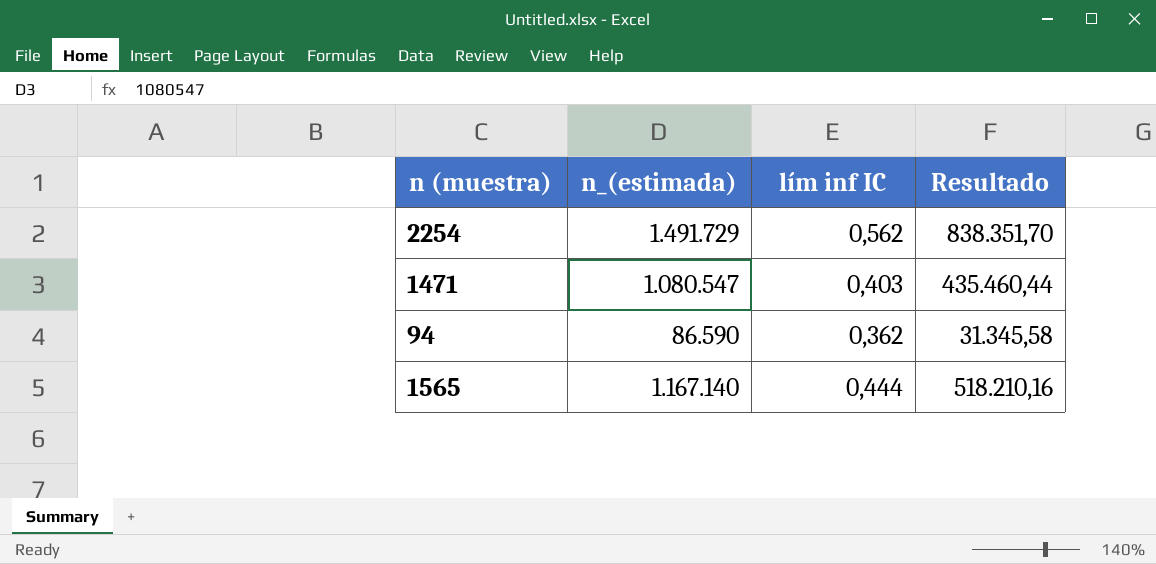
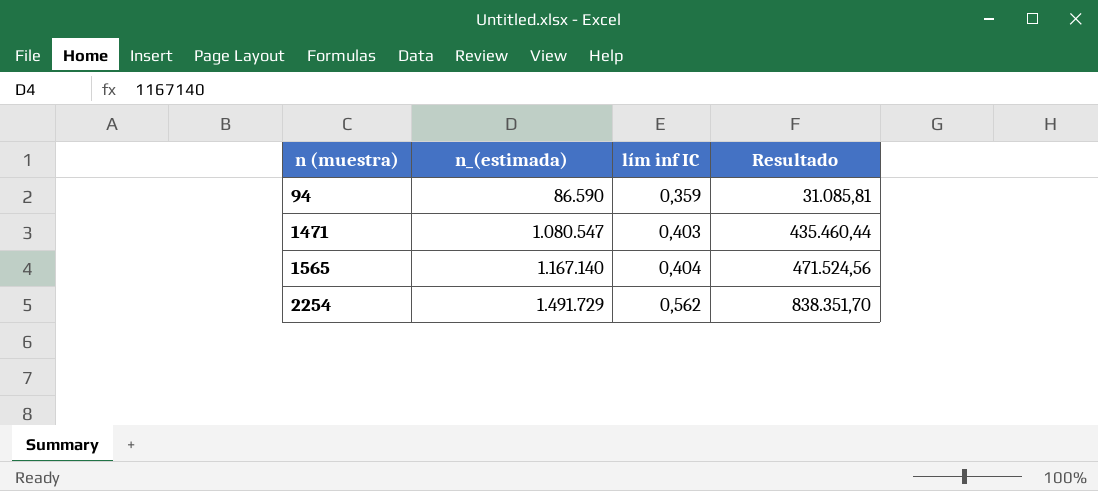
row order: none -> n (muestra) ascending
94 | lím inf IC: 0,362 -> 0,359
94 | Resultado: 31.345,58 -> 31.085,81
1565 | lím inf IC: 0,444 -> 0,404
1565 | Resultado: 518.210,16 -> 471.524,56

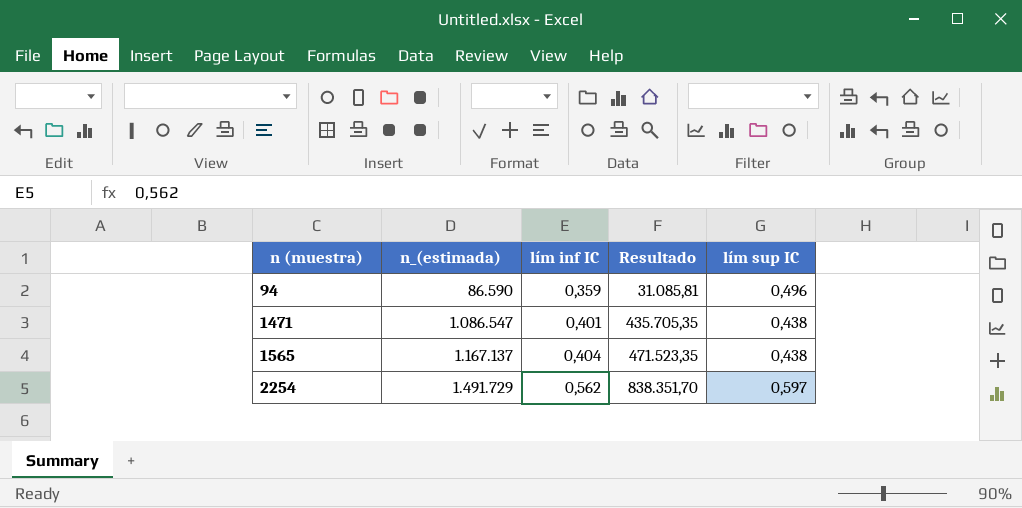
column lím sup IC | position: none -> 5
1471 | n_(estimada): 1.080.547 -> 1.086.547
1471 | lím inf IC: 0,403 -> 0,401
1471 | Resultado: 435.460,44 -> 435.705,35
1565 | n_(estimada): 1.167.140 -> 1.167.137
1565 | Resultado: 471.524,56 -> 471.523,35

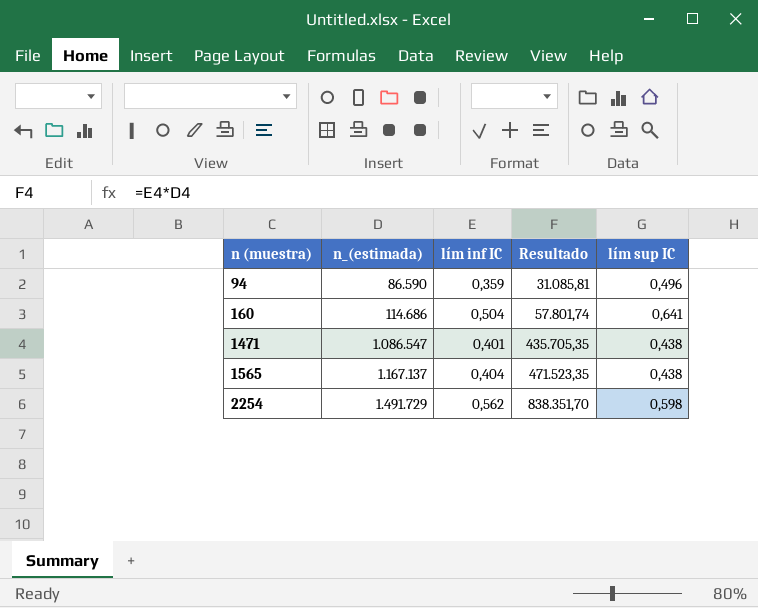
row 160: none -> 114.686 | 0,504 | 57.801,74 | 0,641
2254 | lím sup IC: 0,597 -> 0,598

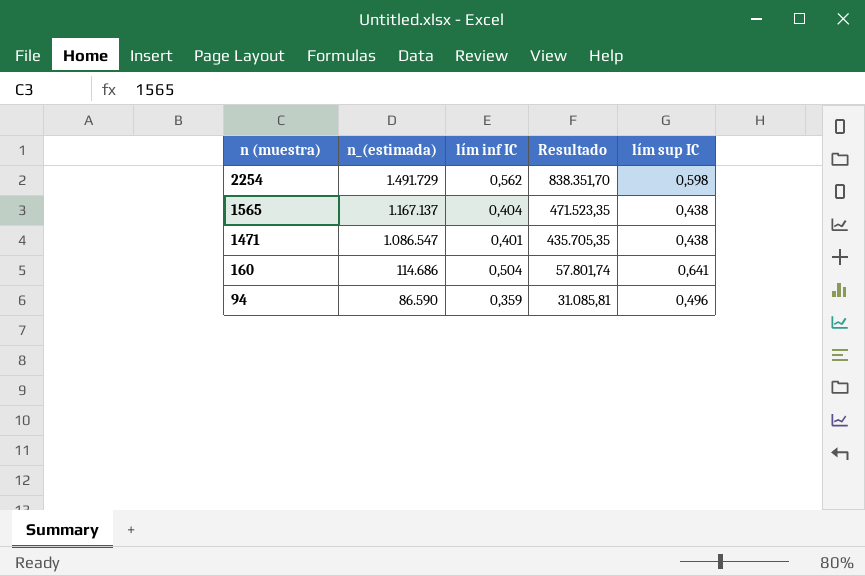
row order: n (muestra) ascending -> n (muestra) descending

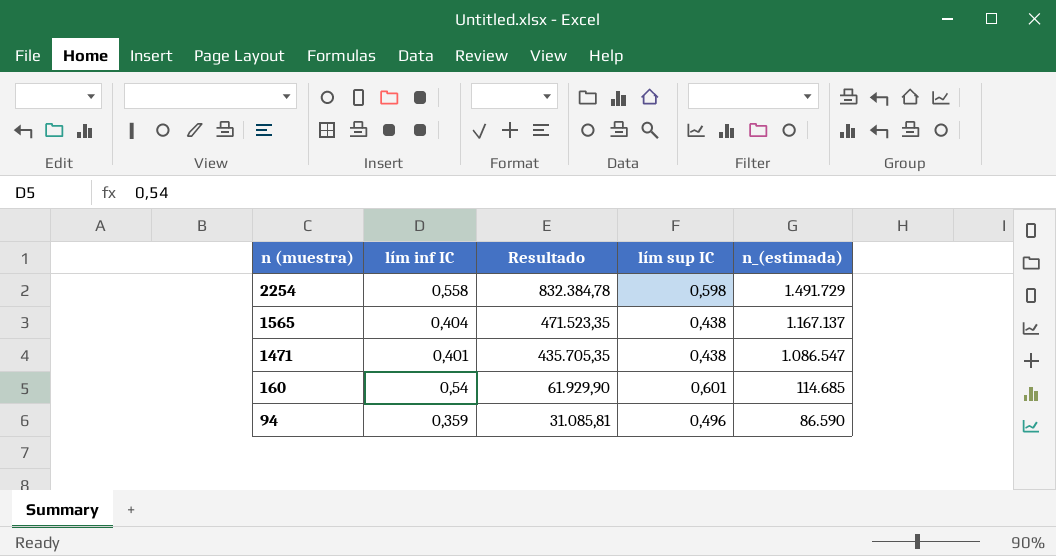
column n_(estimada) | position: 2 -> 5
2254 | lím inf IC: 0,562 -> 0,558
2254 | Resultado: 838.351,70 -> 832.384,78
160 | lím inf IC: 0,504 -> 0,54
160 | Resultado: 57.801,74 -> 61.929,90
160 | lím sup IC: 0,641 -> 0,601
160 | n_(estimada): 114.686 -> 114.685

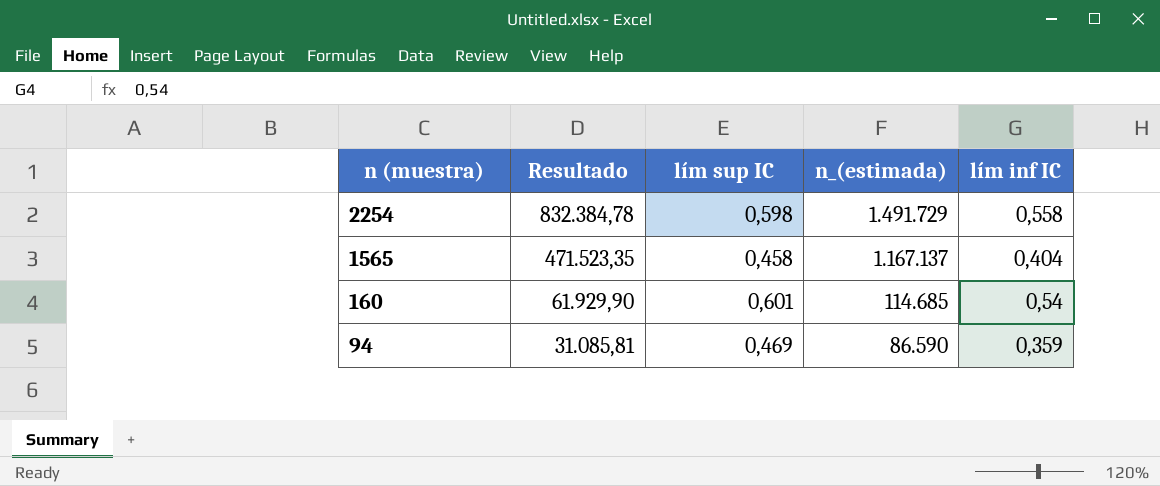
column lím inf IC | position: 2 -> 5
row 1471: 0,401 | 435.705,35 | 0,438 | 1.086.547 -> none
1565 | lím sup IC: 0,438 -> 0,458
94 | lím sup IC: 0,496 -> 0,469

